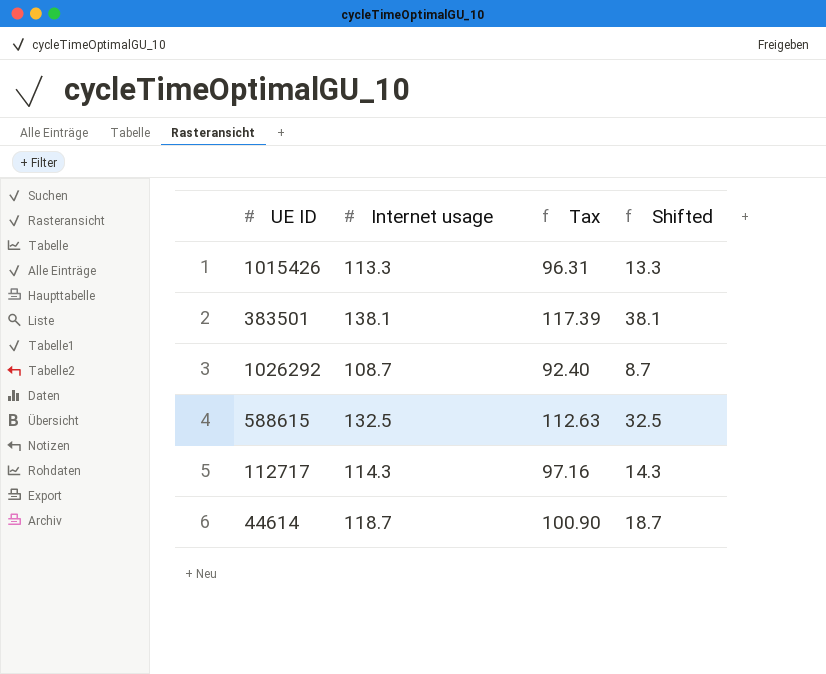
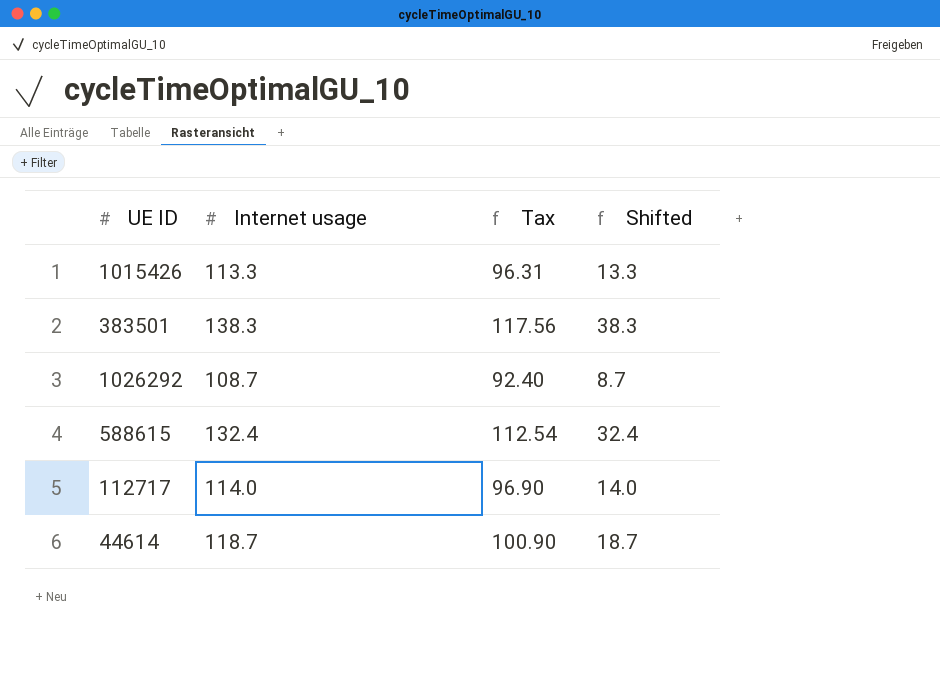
383501 | Internet usage: 138.1 -> 138.3
383501 | Tax: 117.39 -> 117.56
383501 | Shifted: 38.1 -> 38.3
588615 | Internet usage: 132.5 -> 132.4
588615 | Tax: 112.63 -> 112.54
588615 | Shifted: 32.5 -> 32.4
112717 | Internet usage: 114.3 -> 114.0
112717 | Tax: 97.16 -> 96.90
112717 | Shifted: 14.3 -> 14.0

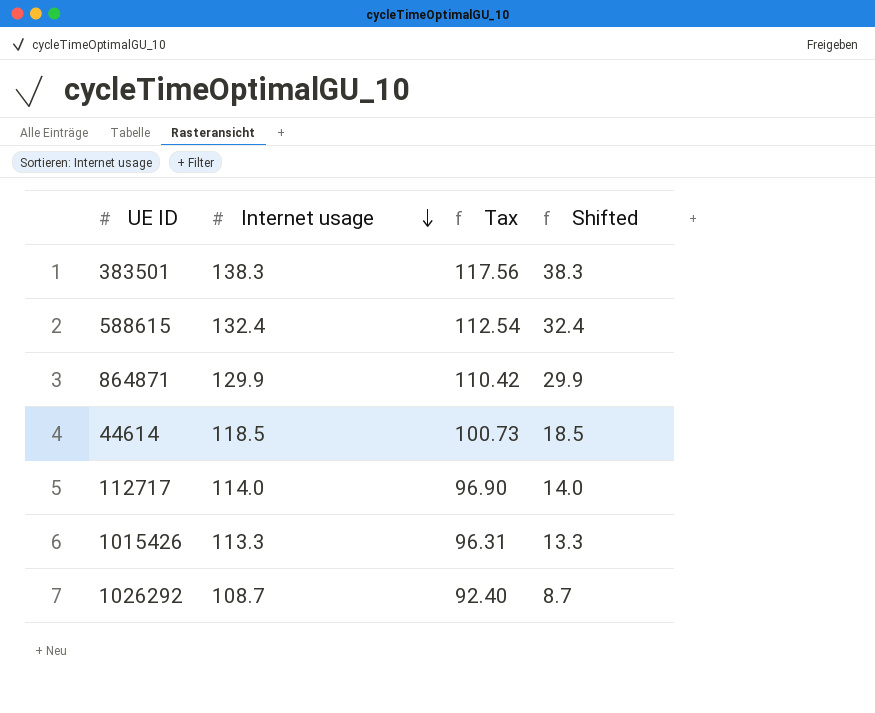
row order: none -> Internet usage descending
row 864871: none -> 129.9 | 110.42 | 29.9
44614 | Internet usage: 118.7 -> 118.5
44614 | Tax: 100.90 -> 100.73
44614 | Shifted: 18.7 -> 18.5

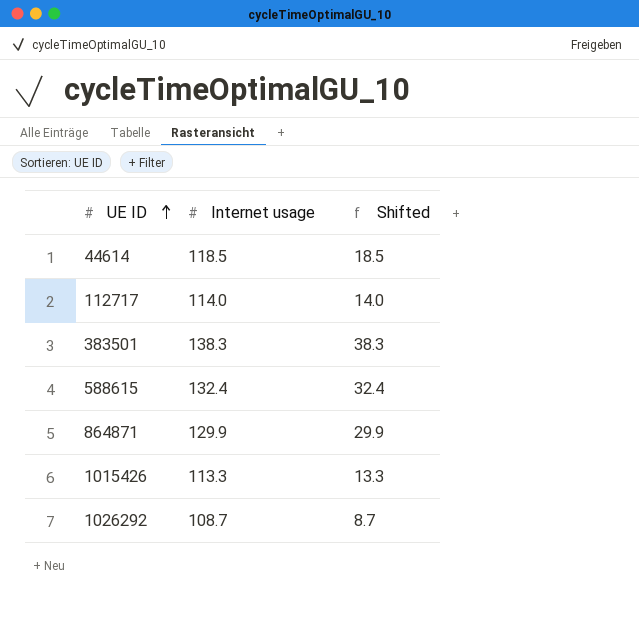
row order: Internet usage descending -> UE ID ascending
column Tax | formula: [Internet usage] * 0.85 -> none

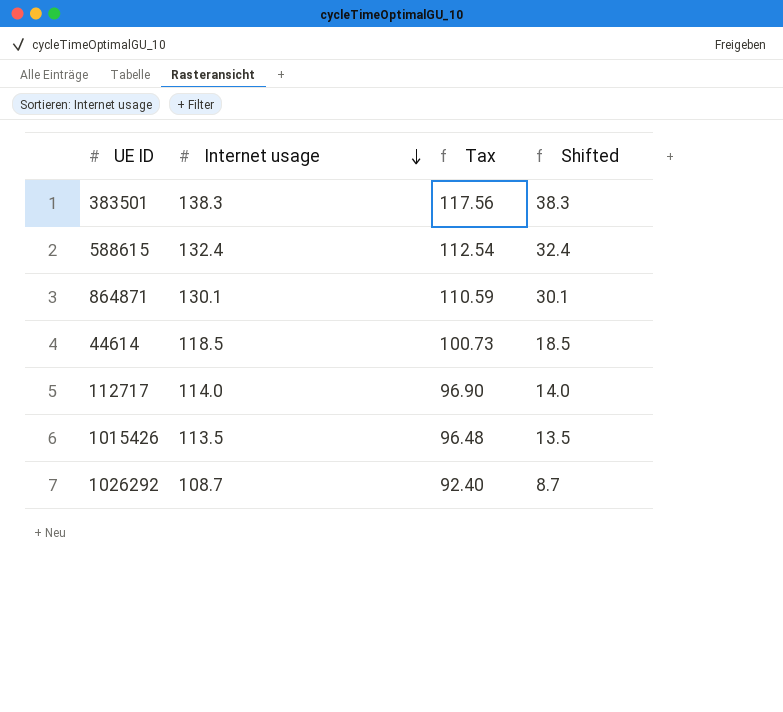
row order: UE ID ascending -> Internet usage descending
column Tax | formula: none -> [Internet usage] * 0.85
864871 | Internet usage: 129.9 -> 130.1
864871 | Shifted: 29.9 -> 30.1
1015426 | Internet usage: 113.3 -> 113.5
1015426 | Shifted: 13.3 -> 13.5

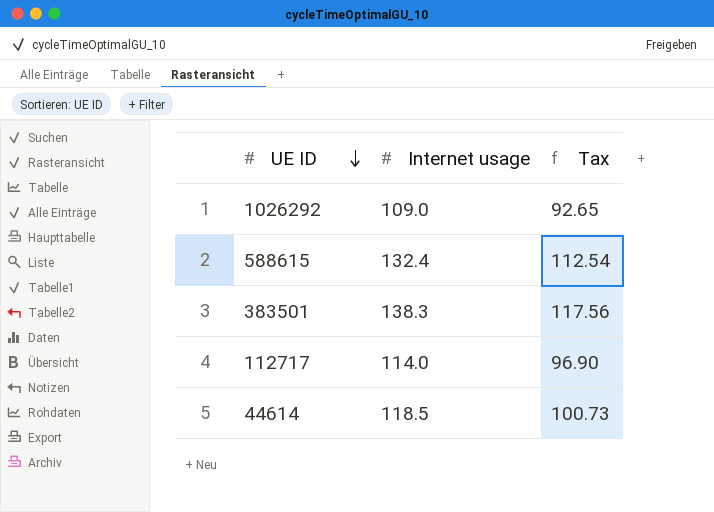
row order: Internet usage descending -> UE ID descending
column Shifted | formula: [Internet usage] - 100 -> none
row 864871: 130.1 | 110.59 | 30.1 -> none
row 1015426: 113.5 | 96.48 | 13.5 -> none
1026292 | Internet usage: 108.7 -> 109.0
1026292 | Tax: 92.40 -> 92.65

